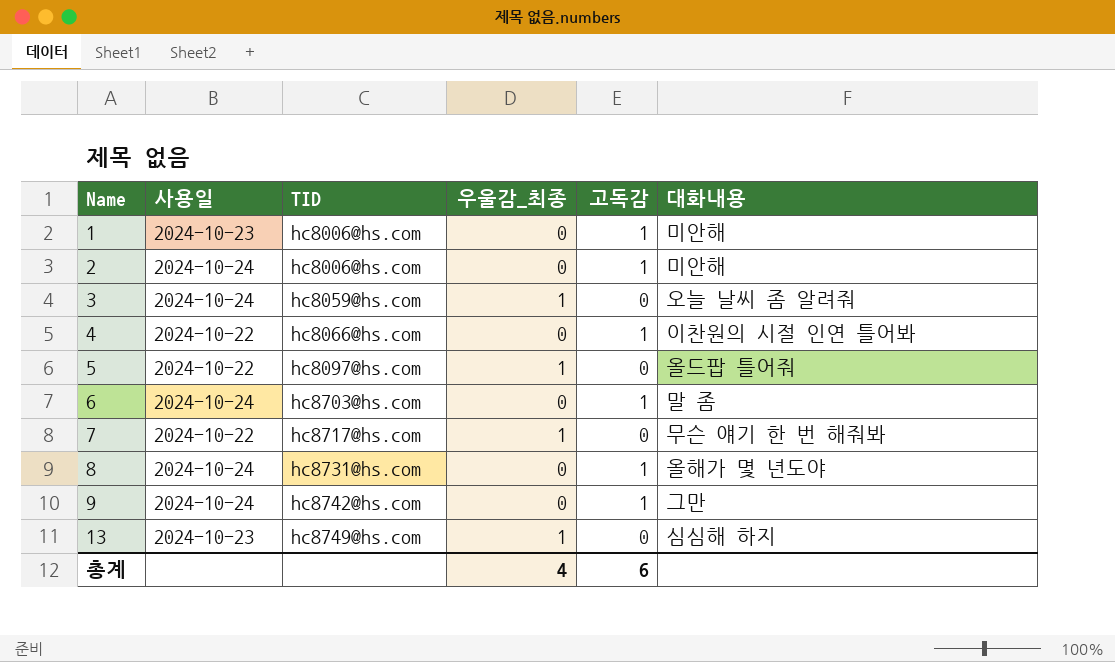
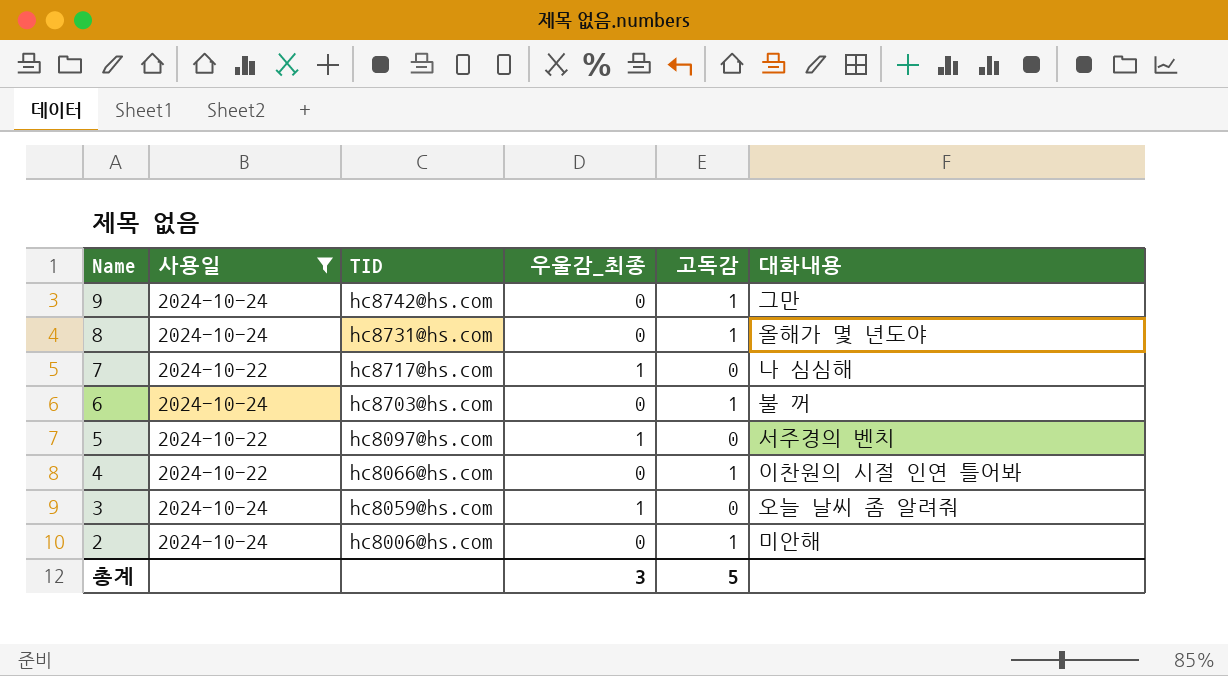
filter: none -> 사용일 != 2024-10-23
row order: Name ascending -> Name descending
7 | 대화내용: 무슨 얘기 한 번 해줘봐 -> 나 심심해
6 | 대화내용: 말 좀 -> 불 꺼
5 | 대화내용: 올드팝 틀어줘 -> 서주경의 벤치
총계 | 우울감_최종: 4 -> 3
총계 | 고독감: 6 -> 5

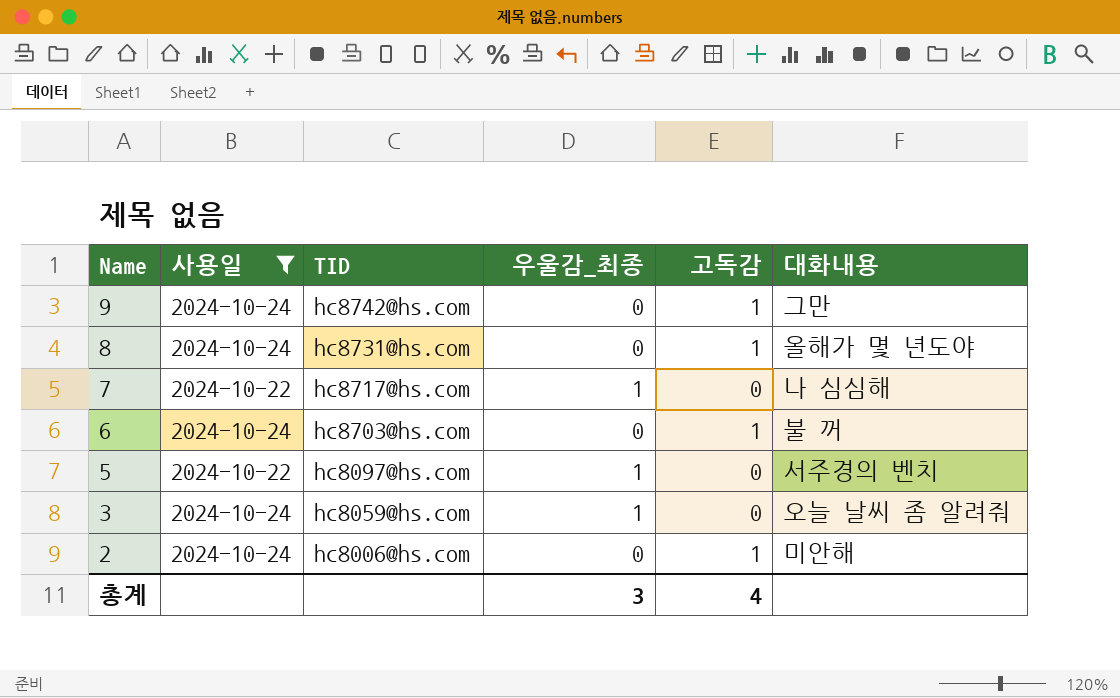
row 4: 2024-10-22 | hc8066@hs.com | 0 | 1 | 이찬원의 시절 인연 틀어봐 -> none
총계 | 고독감: 5 -> 4

